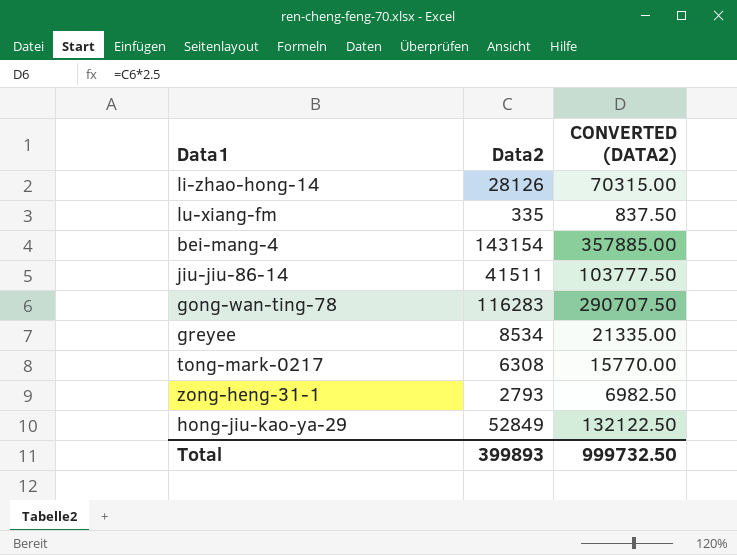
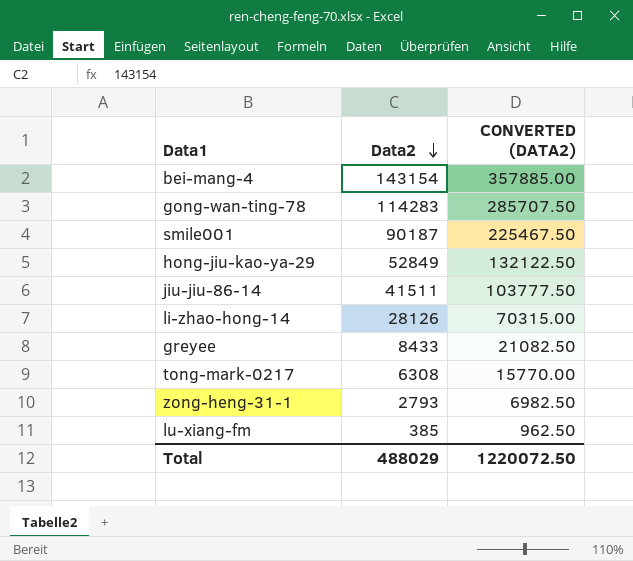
row order: none -> Data2 descending
gong-wan-ting-78 | Data2: 116283 -> 114283
gong-wan-ting-78 | CONVERTED (DATA2): 290707.50 -> 285707.50
row smile001: none -> 90187 | 225467.50
greyee | Data2: 8534 -> 8433
greyee | CONVERTED (DATA2): 21335.00 -> 21082.50
lu-xiang-fm | Data2: 335 -> 385
lu-xiang-fm | CONVERTED (DATA2): 837.50 -> 962.50
Total | Data2: 399893 -> 488029
Total | CONVERTED (DATA2): 999732.50 -> 1220072.50

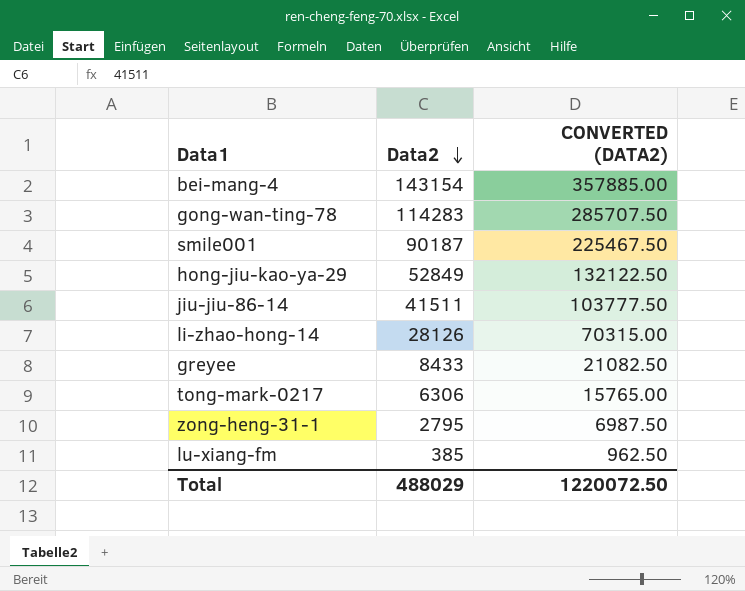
tong-mark-0217 | Data2: 6308 -> 6306
tong-mark-0217 | CONVERTED (DATA2): 15770.00 -> 15765.00
zong-heng-31-1 | Data2: 2793 -> 2795
zong-heng-31-1 | CONVERTED (DATA2): 6982.50 -> 6987.50

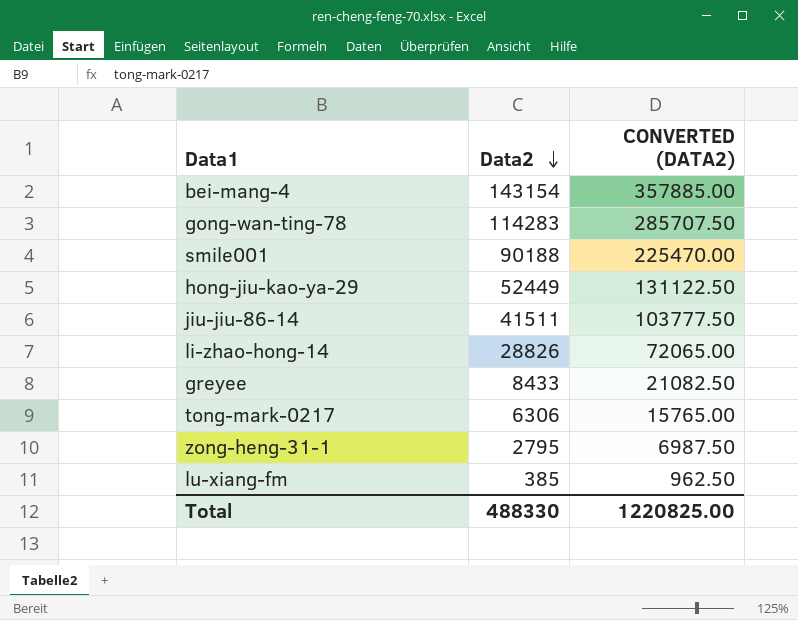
smile001 | Data2: 90187 -> 90188
smile001 | CONVERTED (DATA2): 225467.50 -> 225470.00
hong-jiu-kao-ya-29 | Data2: 52849 -> 52449
hong-jiu-kao-ya-29 | CONVERTED (DATA2): 132122.50 -> 131122.50
li-zhao-hong-14 | Data2: 28126 -> 28826
li-zhao-hong-14 | CONVERTED (DATA2): 70315.00 -> 72065.00
Total | Data2: 488029 -> 488330
Total | CONVERTED (DATA2): 1220072.50 -> 1220825.00

